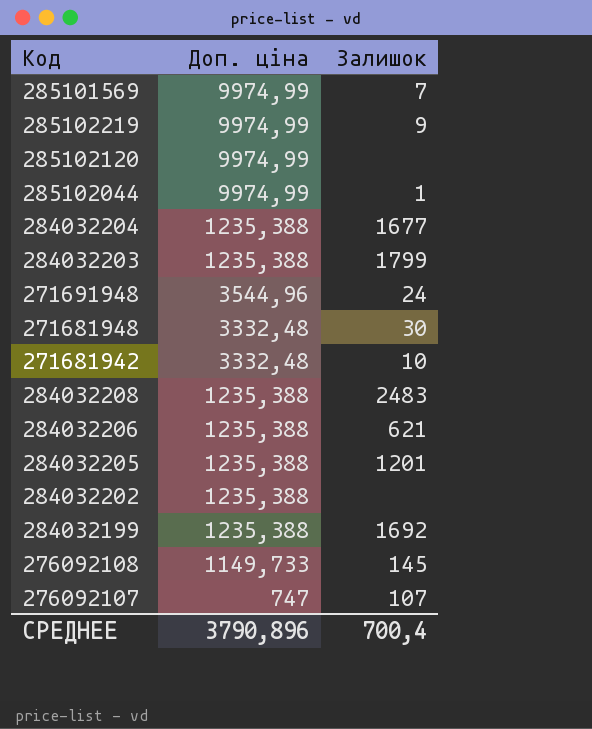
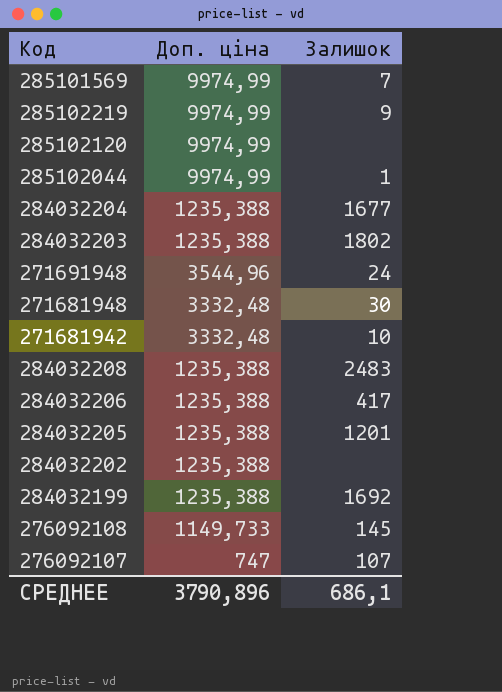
284032203 | Залишок: 1799 -> 1802
284032206 | Залишок: 621 -> 417
СРЕДНЕЕ | Залишок: 700,4 -> 686,1

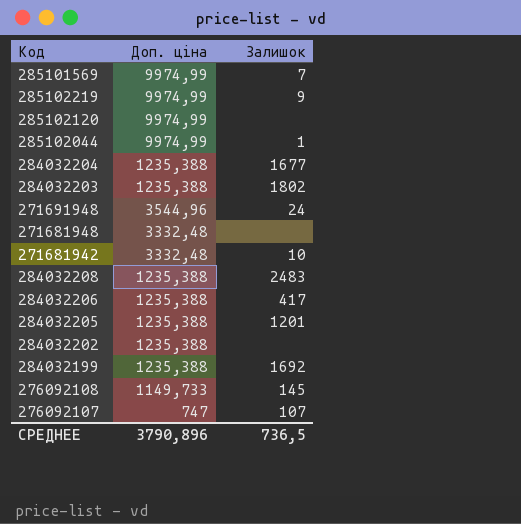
271681948 | Залишок: 30 -> none
СРЕДНЕЕ | Залишок: 686,1 -> 736,5

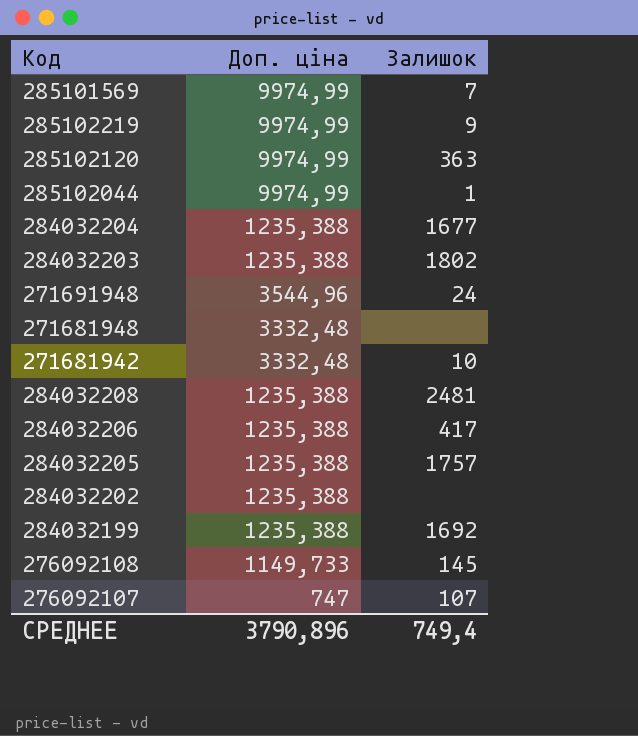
285102120 | Залишок: none -> 363
284032208 | Залишок: 2483 -> 2481
284032205 | Залишок: 1201 -> 1757
СРЕДНЕЕ | Залишок: 736,5 -> 749,4

